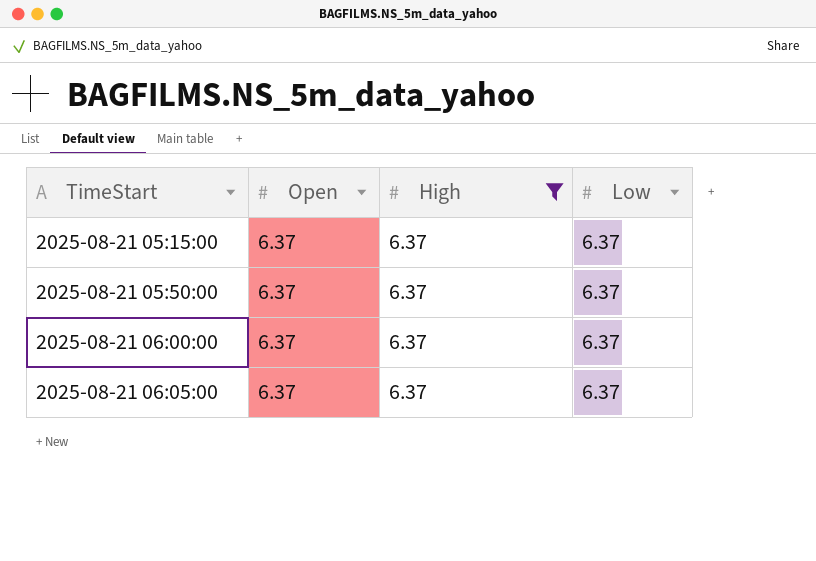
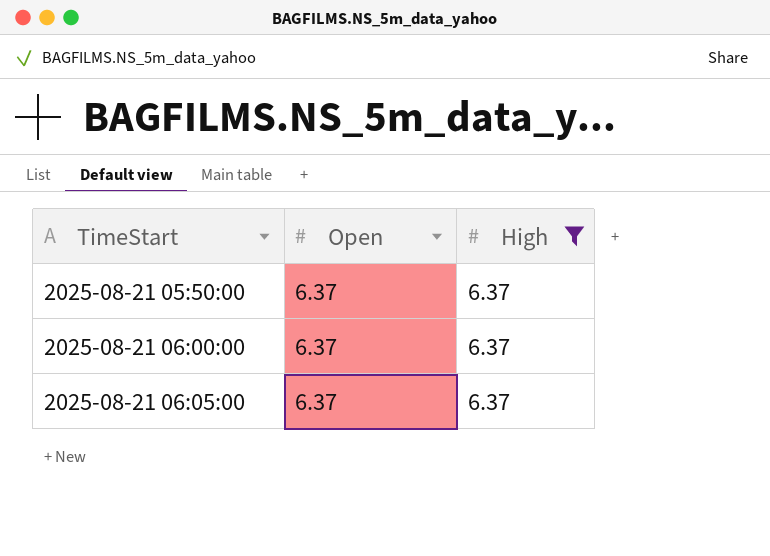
column Low | position: 4 -> none
row 2025-08-21 05:15:00: 6.37 | 6.37 | 6.37 -> none

